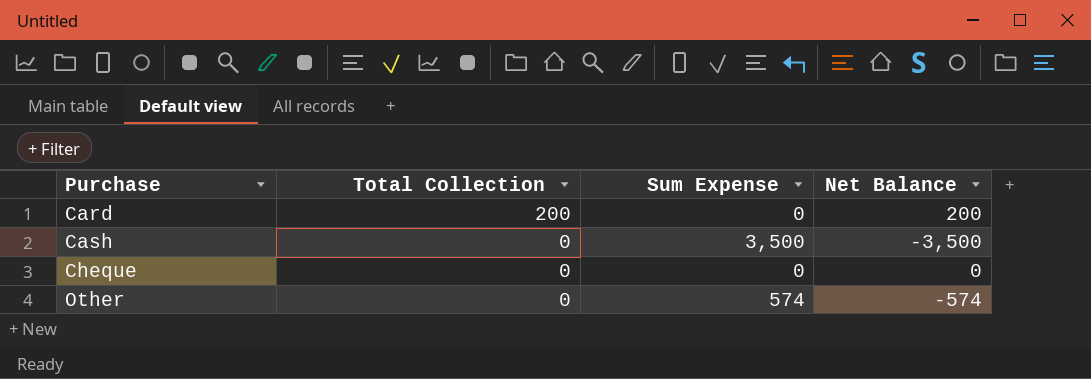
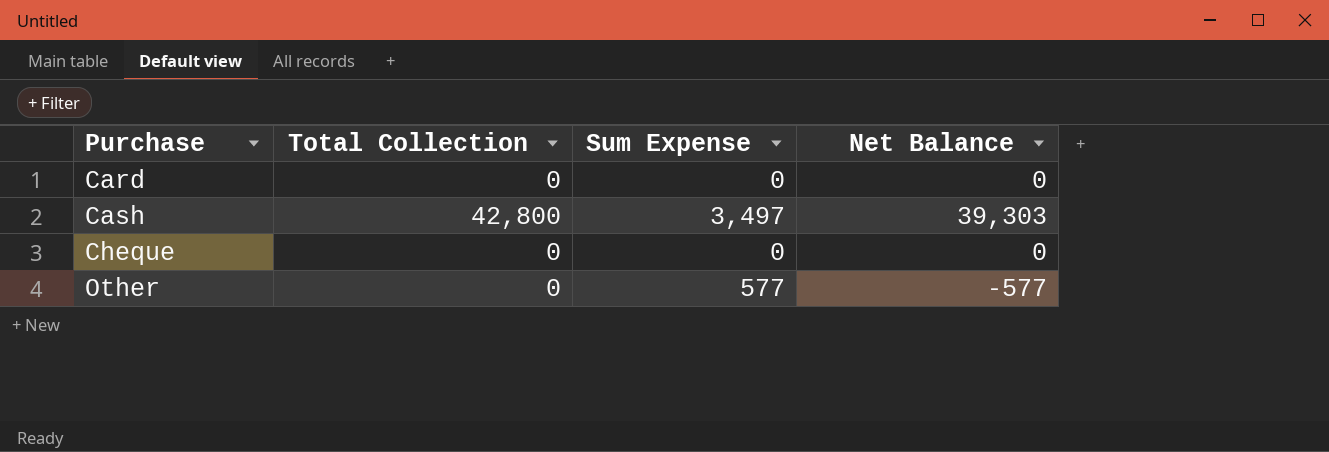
Card | Total Collection: 200 -> 0
Card | Net Balance: 200 -> 0
Cash | Total Collection: 0 -> 42,800
Cash | Sum Expense: 3,500 -> 3,497
Cash | Net Balance: -3,500 -> 39,303
Other | Sum Expense: 574 -> 577
Other | Net Balance: -574 -> -577

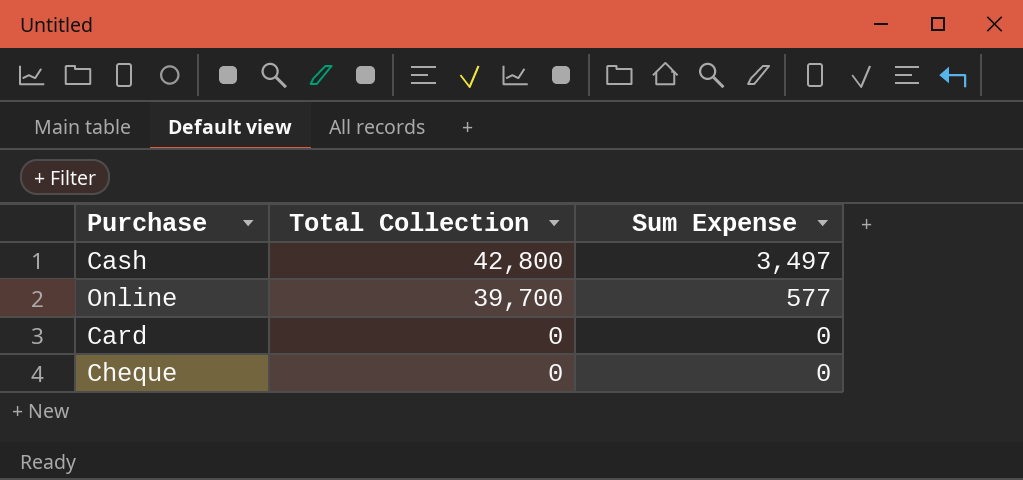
row order: Purchase ascending -> Total Collection descending
column Net Balance | formula: [Total Collection] - [Sum Expense] -> none
row Other: 0 | 577 | -577 -> none
row Online: none -> 39,700 | 577

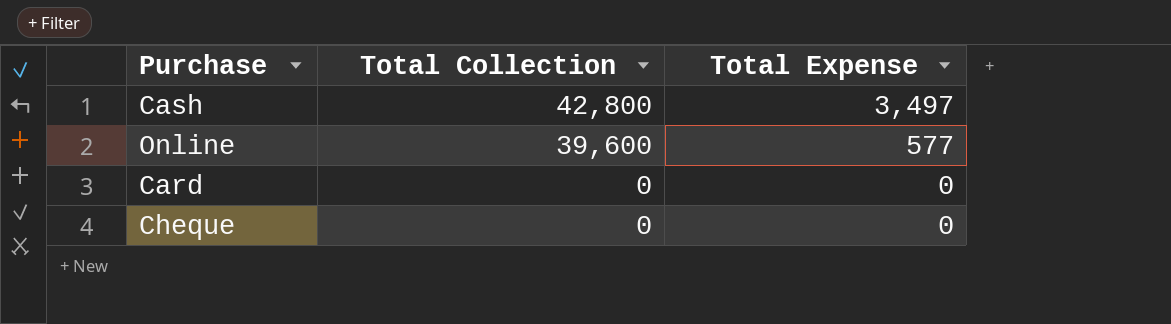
column name: Sum Expense -> Total Expense
Online | Total Collection: 39,700 -> 39,600

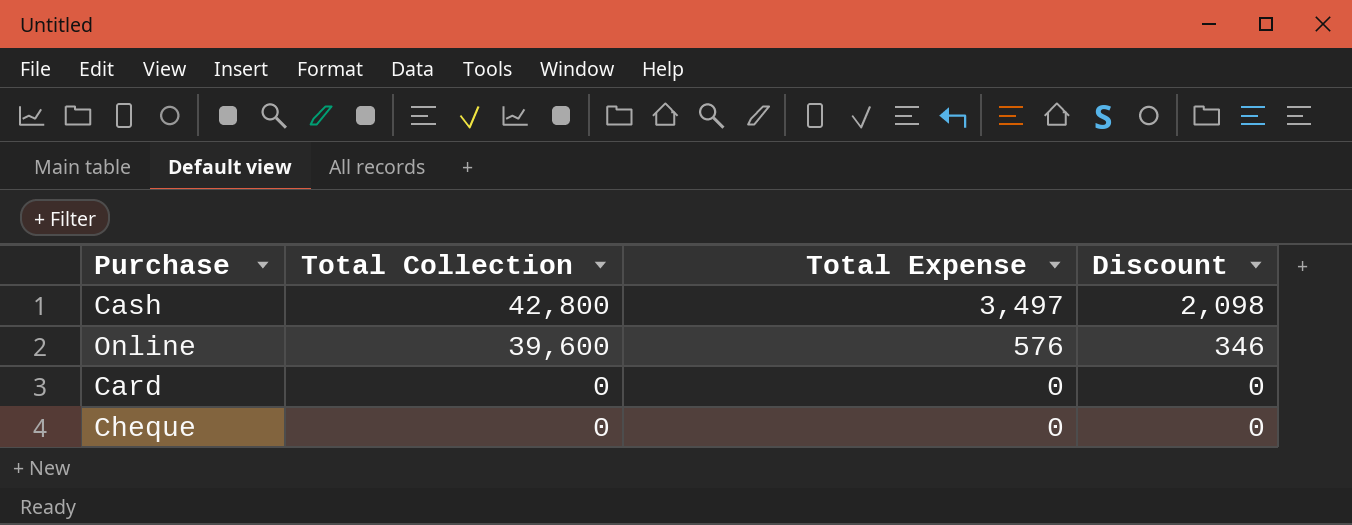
column Discount | formula: none -> [Total Expense] * 0.6
Online | Total Expense: 577 -> 576

